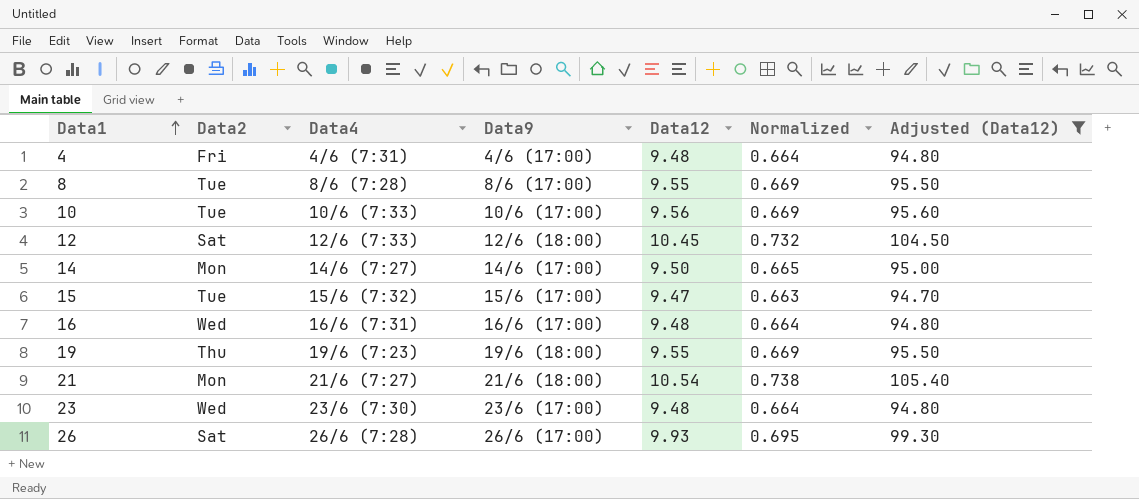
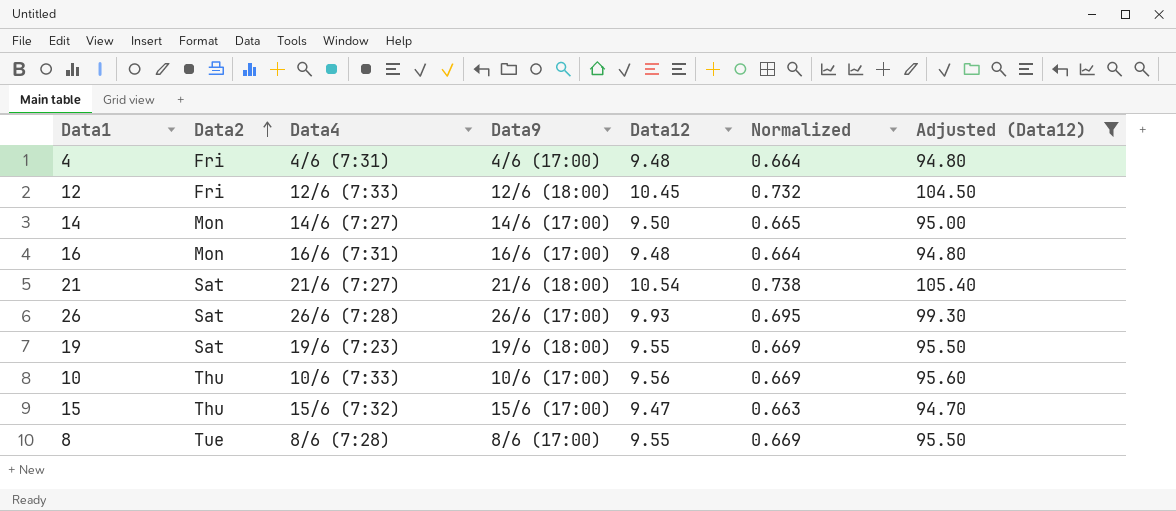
row order: Data1 ascending -> Data2 ascending
row 23: Wed | 23/6 (7:30) | 23/6 (17:00) | 9.48 | 0.664 | 94.80 -> none
12 | Data2: Sat -> Fri
16 | Data2: Wed -> Mon
21 | Data2: Mon -> Sat
19 | Data2: Thu -> Sat
10 | Data2: Tue -> Thu
15 | Data2: Tue -> Thu

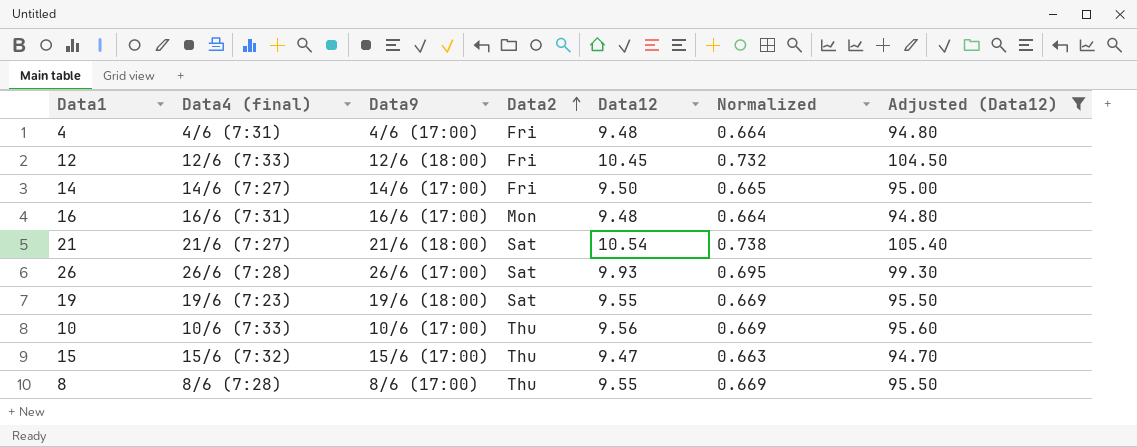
column name: Data4 -> Data4 (final)
column Data2 | position: 2 -> 4
14 | Data2: Mon -> Fri
8 | Data2: Tue -> Thu

